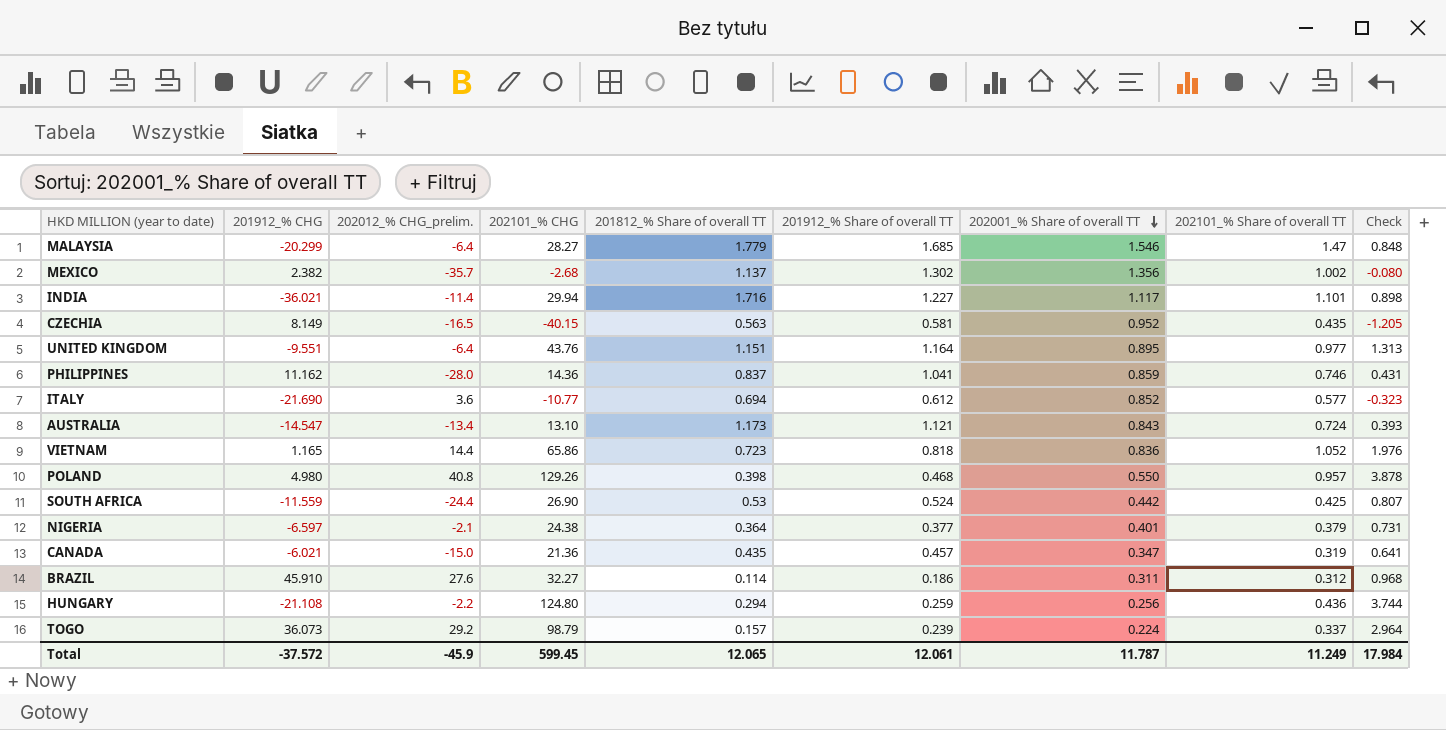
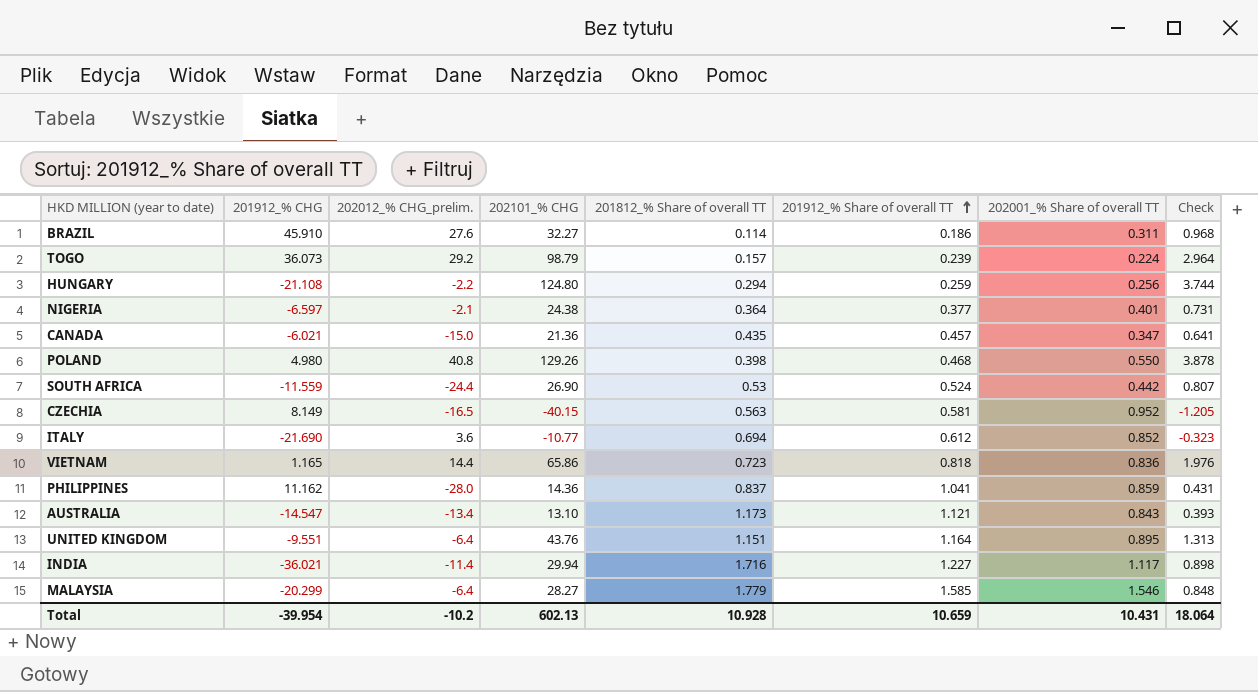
row order: 202001_% Share of overall TT descending -> 201912_% Share of overall TT ascending
column 202101_% Share of overall TT | position: 8 -> none
row MEXICO: 2.382 | -35.7 | -2.68 | 1.137 | 1.302 | 1.356 | 1.002 | -0.080 -> none
MALAYSIA | 201912_% Share of overall TT: 1.685 -> 1.585
Total | 201912_% CHG: -37.572 -> -39.954
Total | 202012_% CHG_prelim.: -45.9 -> -10.2
Total | 202101_% CHG: 599.45 -> 602.13
Total | 201812_% Share of overall TT: 12.065 -> 10.928
Total | 201912_% Share of overall TT: 12.061 -> 10.659
Total | 202001_% Share of overall TT: 11.787 -> 10.431
Total | Check: 17.984 -> 18.064

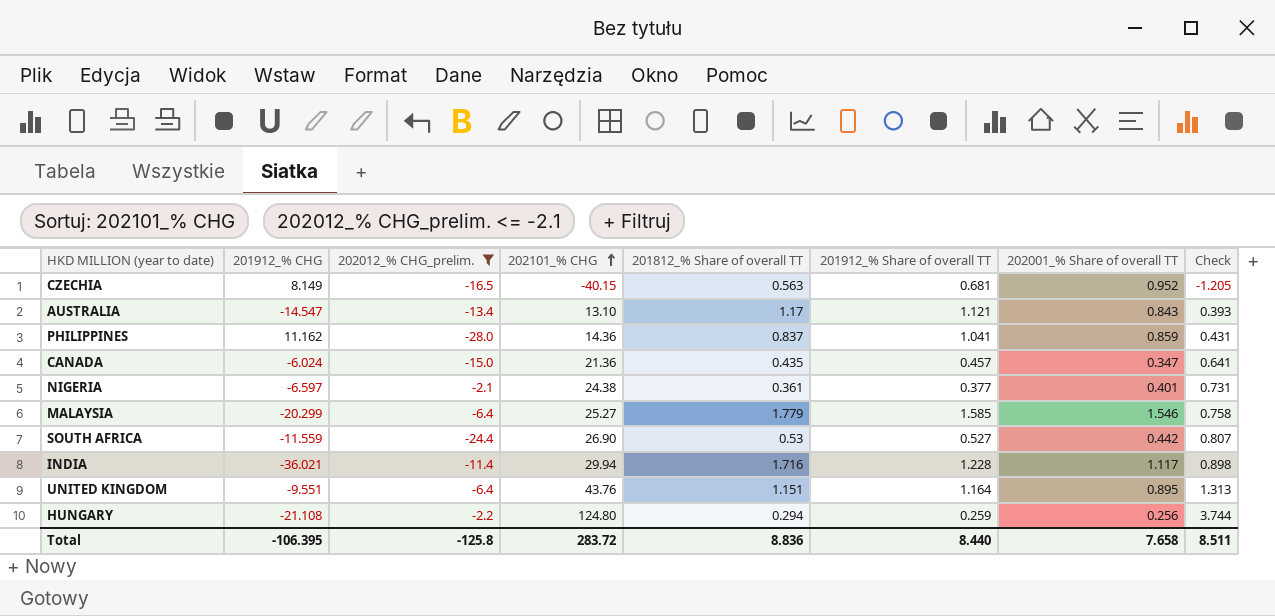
filter: none -> 202012_% CHG_prelim. <= -2.1
row order: 201912_% Share of overall TT ascending -> 202101_% CHG ascending
CZECHIA | 201912_% Share of overall TT: 0.581 -> 0.681
AUSTRALIA | 201812_% Share of overall TT: 1.173 -> 1.17
CANADA | 201912_% CHG: -6.021 -> -6.024
NIGERIA | 201812_% Share of overall TT: 0.364 -> 0.361
MALAYSIA | 202101_% CHG: 28.27 -> 25.27
MALAYSIA | Check: 0.848 -> 0.758
SOUTH AFRICA | 201912_% Share of overall TT: 0.524 -> 0.527
INDIA | 201912_% Share of overall TT: 1.227 -> 1.228
Total | 201912_% CHG: -39.954 -> -106.395
Total | 202012_% CHG_prelim.: -10.2 -> -125.8
Total | 202101_% CHG: 602.13 -> 283.72
Total | 201812_% Share of overall TT: 10.928 -> 8.836
Total | 201912_% Share of overall TT: 10.659 -> 8.440
Total | 202001_% Share of overall TT: 10.431 -> 7.658
Total | Check: 18.064 -> 8.511

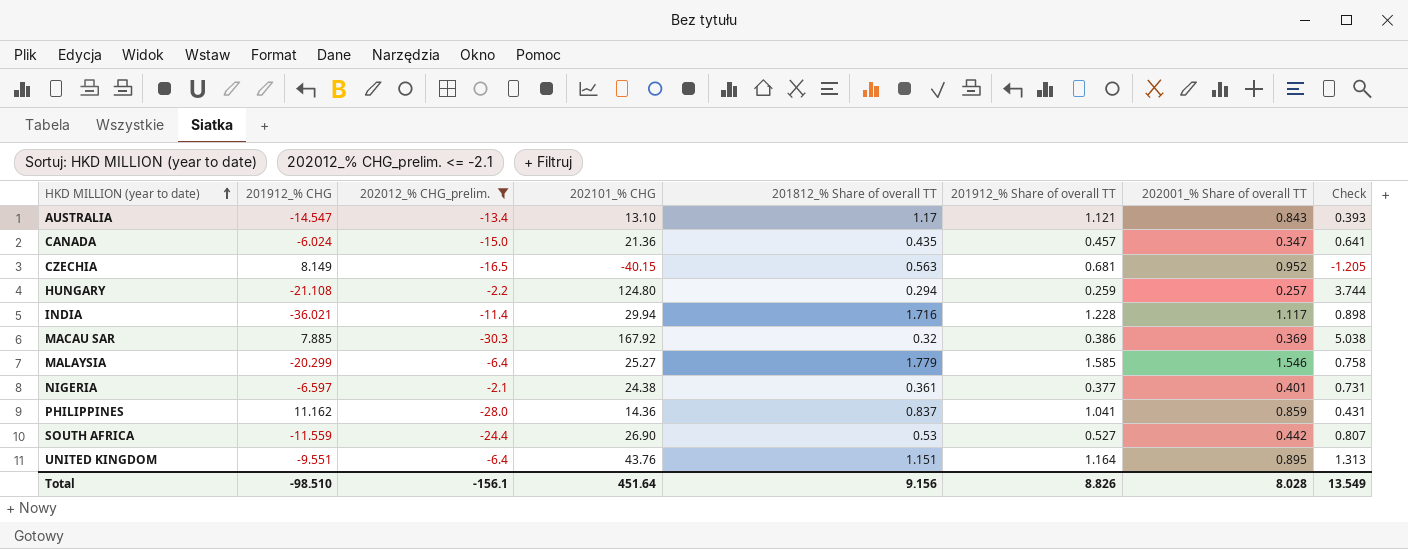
row order: 202101_% CHG ascending -> HKD MILLION (year to date) ascending
HUNGARY | 202001_% Share of overall TT: 0.256 -> 0.257
row MACAU SAR: none -> 7.885 | -30.3 | 167.92 | 0.32 | 0.386 | 0.369 | 5.038
Total | 201912_% CHG: -106.395 -> -98.510
Total | 202012_% CHG_prelim.: -125.8 -> -156.1
Total | 202101_% CHG: 283.72 -> 451.64
Total | 201812_% Share of overall TT: 8.836 -> 9.156
Total | 201912_% Share of overall TT: 8.440 -> 8.826
Total | 202001_% Share of overall TT: 7.658 -> 8.028
Total | Check: 8.511 -> 13.549

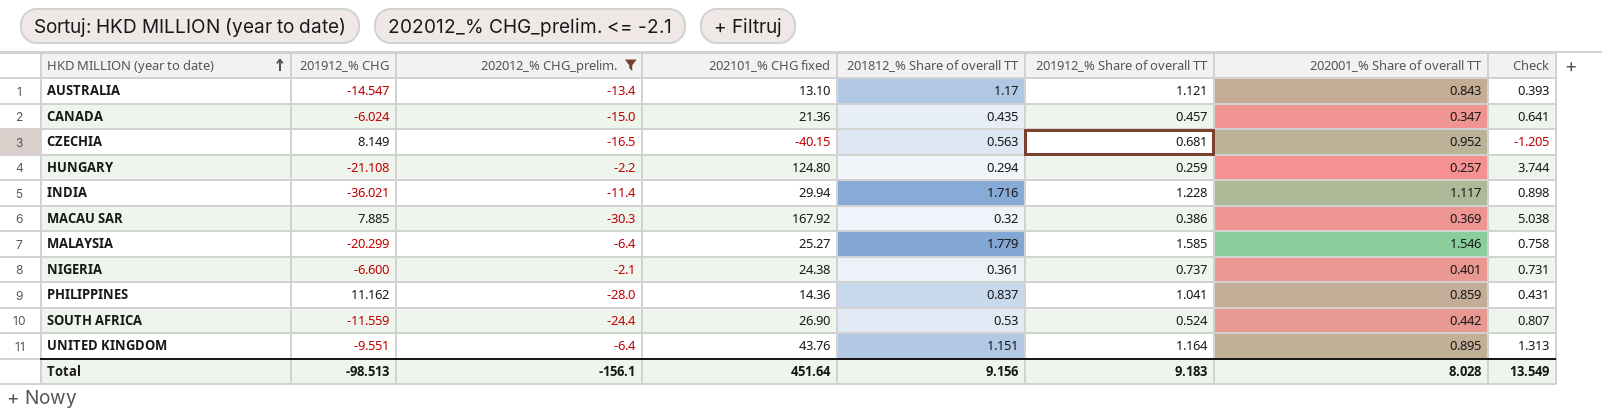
column name: 202101_% CHG -> 202101_% CHG fixed
NIGERIA | 201912_% CHG: -6.597 -> -6.600
NIGERIA | 201912_% Share of overall TT: 0.377 -> 0.737
SOUTH AFRICA | 201912_% Share of overall TT: 0.527 -> 0.524
Total | 201912_% CHG: -98.510 -> -98.513
Total | 201912_% Share of overall TT: 8.826 -> 9.183

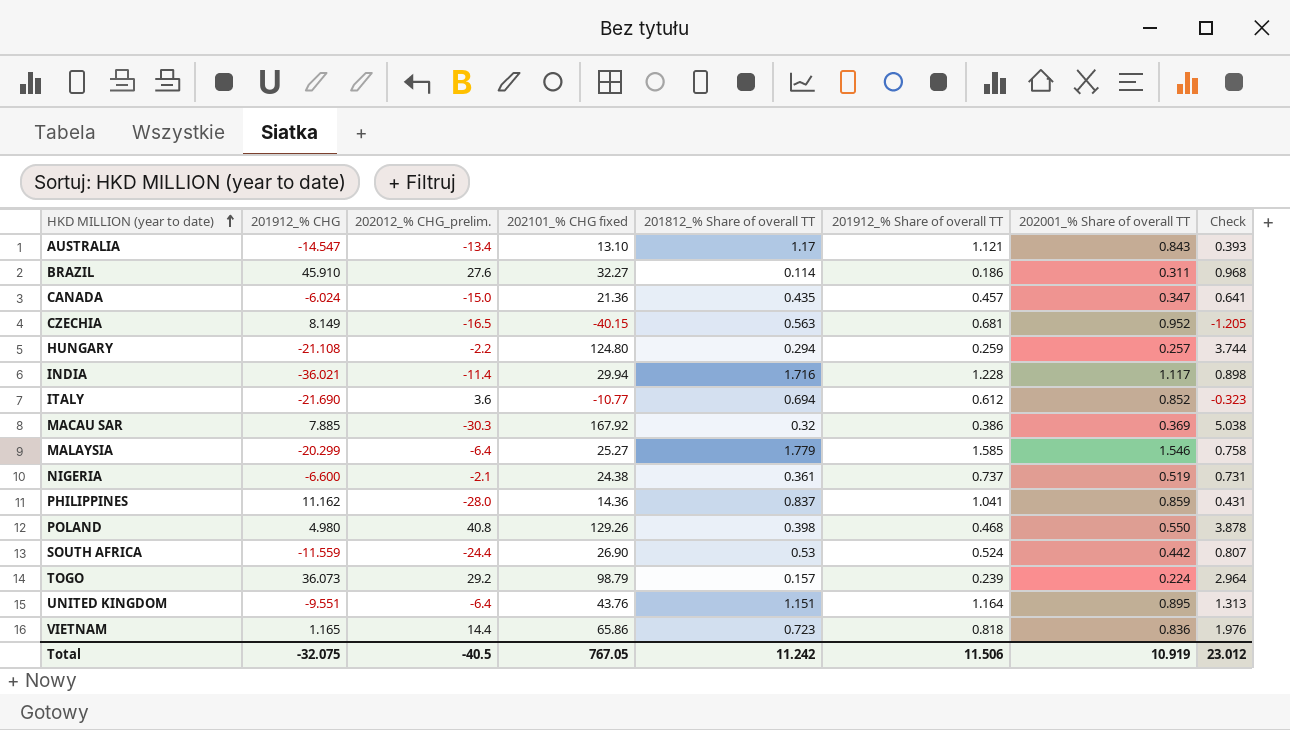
filter: 202012_% CHG_prelim. <= -2.1 -> none
NIGERIA | 202001_% Share of overall TT: 0.401 -> 0.519
Total | 201912_% CHG: -98.513 -> -32.075
Total | 202012_% CHG_prelim.: -156.1 -> -40.5
Total | 202101_% CHG fixed: 451.64 -> 767.05
Total | 201812_% Share of overall TT: 9.156 -> 11.242
Total | 201912_% Share of overall TT: 9.183 -> 11.506
Total | 202001_% Share of overall TT: 8.028 -> 10.919
Total | Check: 13.549 -> 23.012

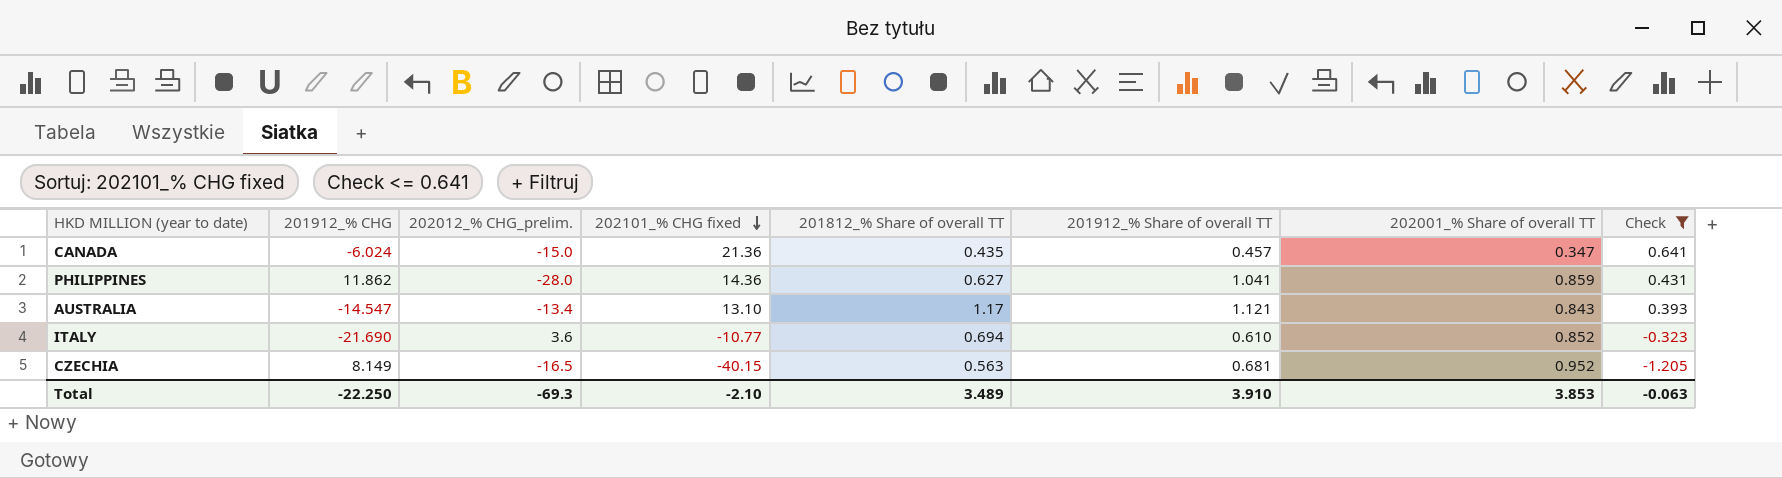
filter: none -> Check <= 0.641
row order: HKD MILLION (year to date) ascending -> 202101_% CHG fixed descending
PHILIPPINES | 201912_% CHG: 11.162 -> 11.862
PHILIPPINES | 201812_% Share of overall TT: 0.837 -> 0.627
ITALY | 201912_% Share of overall TT: 0.612 -> 0.610
Total | 201912_% CHG: -32.075 -> -22.250
Total | 202012_% CHG_prelim.: -40.5 -> -69.3
Total | 202101_% CHG fixed: 767.05 -> -2.10
Total | 201812_% Share of overall TT: 11.242 -> 3.489
Total | 201912_% Share of overall TT: 11.506 -> 3.910
Total | 202001_% Share of overall TT: 10.919 -> 3.853
Total | Check: 23.012 -> -0.063

